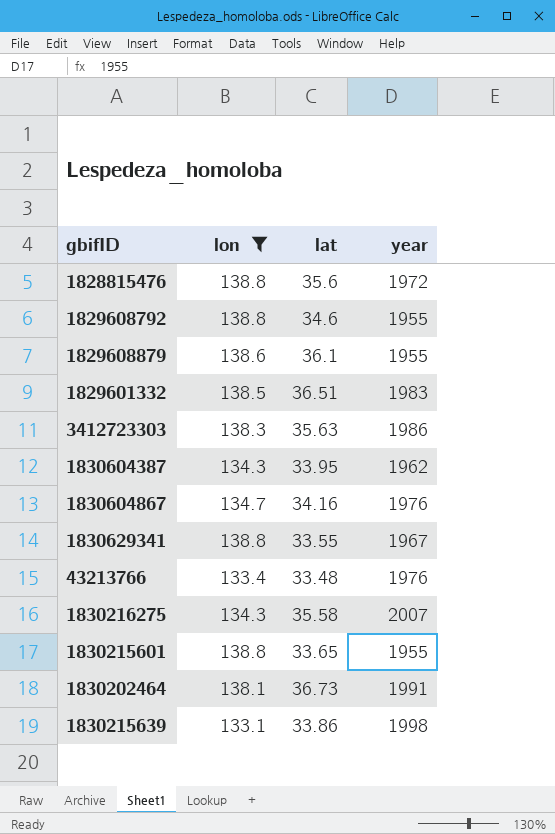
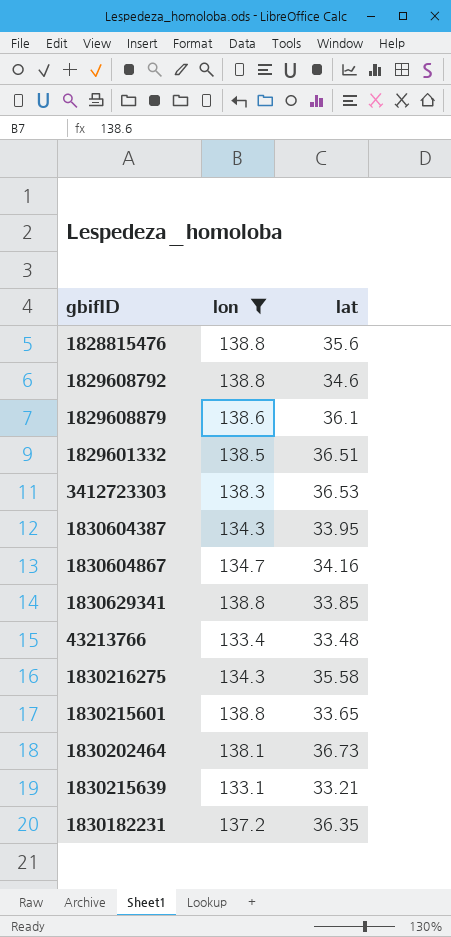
column year | position: 4 -> none
3412723303 | lat: 35.63 -> 36.53
1830629341 | lat: 33.55 -> 33.85
1830215639 | lat: 33.86 -> 33.21
row 1830182231: none -> 137.2 | 36.35

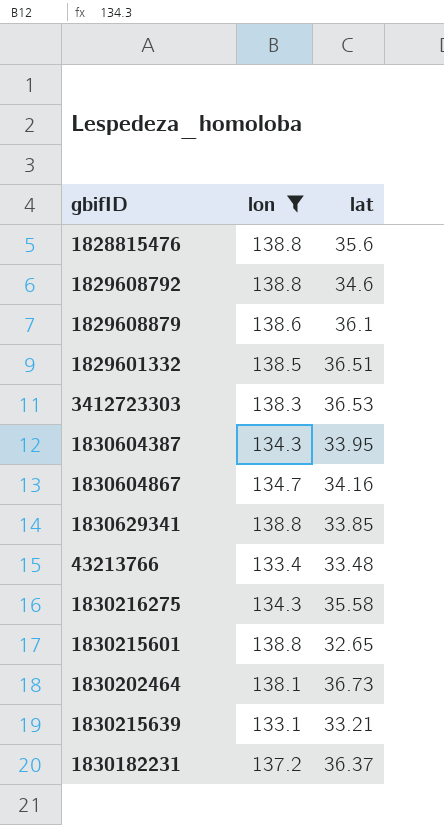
1830215601 | lat: 33.65 -> 32.65
1830182231 | lat: 36.35 -> 36.37

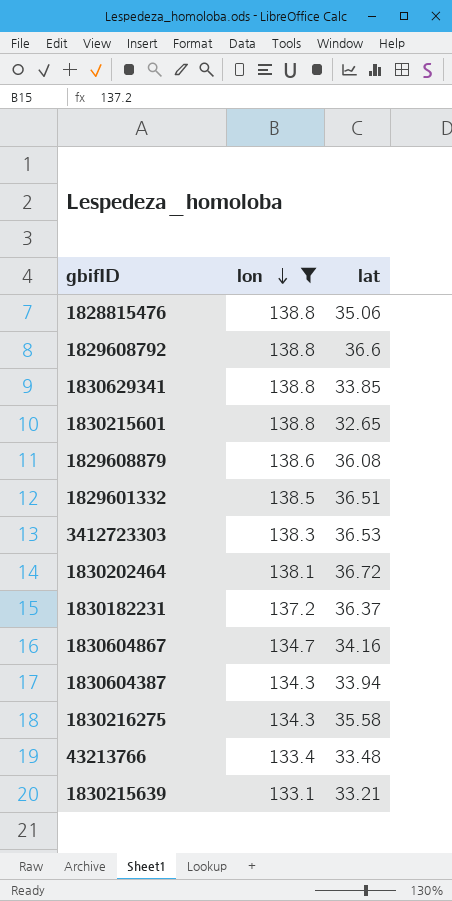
row order: none -> lon descending
1828815476 | lat: 35.6 -> 35.06
1829608792 | lat: 34.6 -> 36.6
1829608879 | lat: 36.1 -> 36.08
1830202464 | lat: 36.73 -> 36.72
1830604387 | lat: 33.95 -> 33.94

